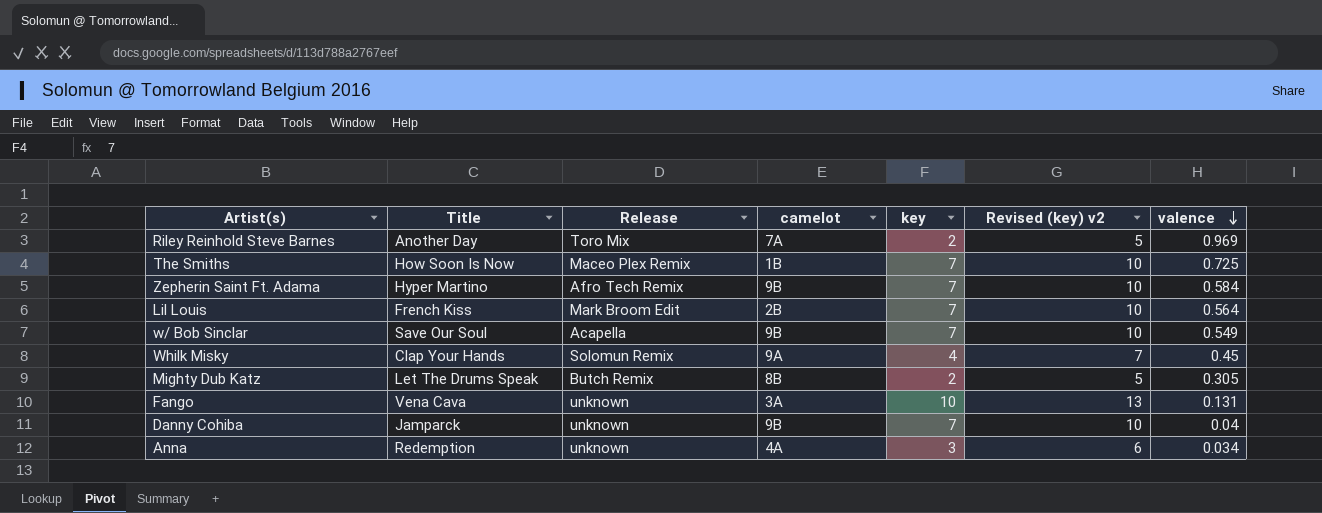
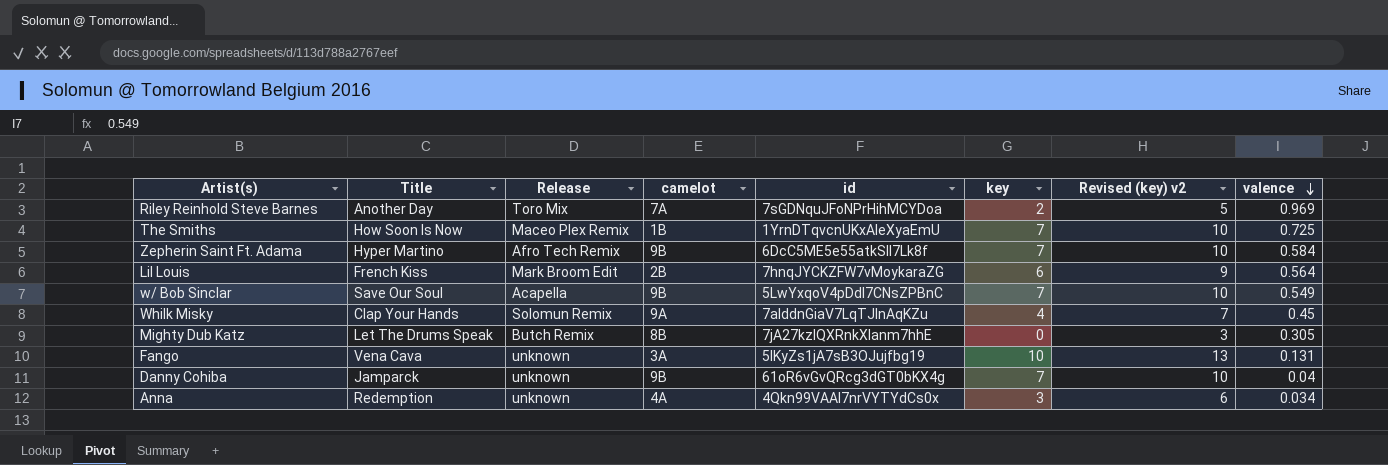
column id | position: none -> 5
Lil Louis | key: 7 -> 6
Lil Louis | Revised (key) v2: 10 -> 9
Mighty Dub Katz | key: 2 -> 0
Mighty Dub Katz | Revised (key) v2: 5 -> 3

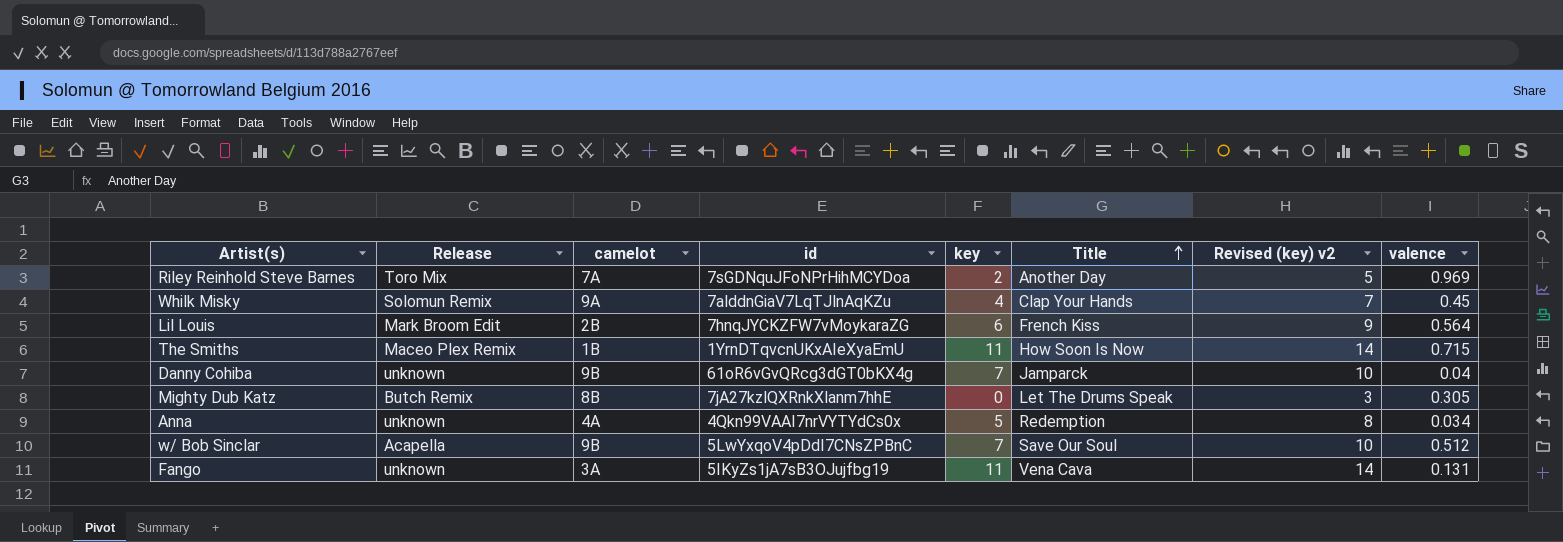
row order: valence descending -> Title ascending
column Title | position: 2 -> 6
row Zepherin Saint Ft. Adama: Hyper Martino | Afro Tech Remix | 9B | 6DcC5ME5e55atkSII7Lk8f | 7 | 10 | 0.584 -> none
The Smiths | key: 7 -> 11
The Smiths | Revised (key) v2: 10 -> 14
The Smiths | valence: 0.725 -> 0.715
Anna | key: 3 -> 5
Anna | Revised (key) v2: 6 -> 8
w/ Bob Sinclar | valence: 0.549 -> 0.512
Fango | key: 10 -> 11
Fango | Revised (key) v2: 13 -> 14

